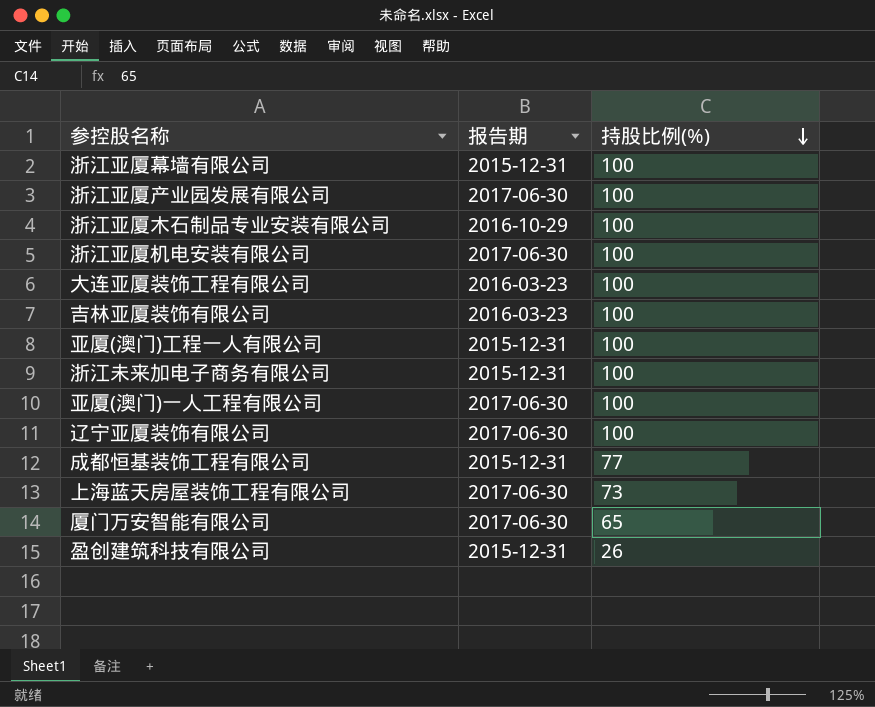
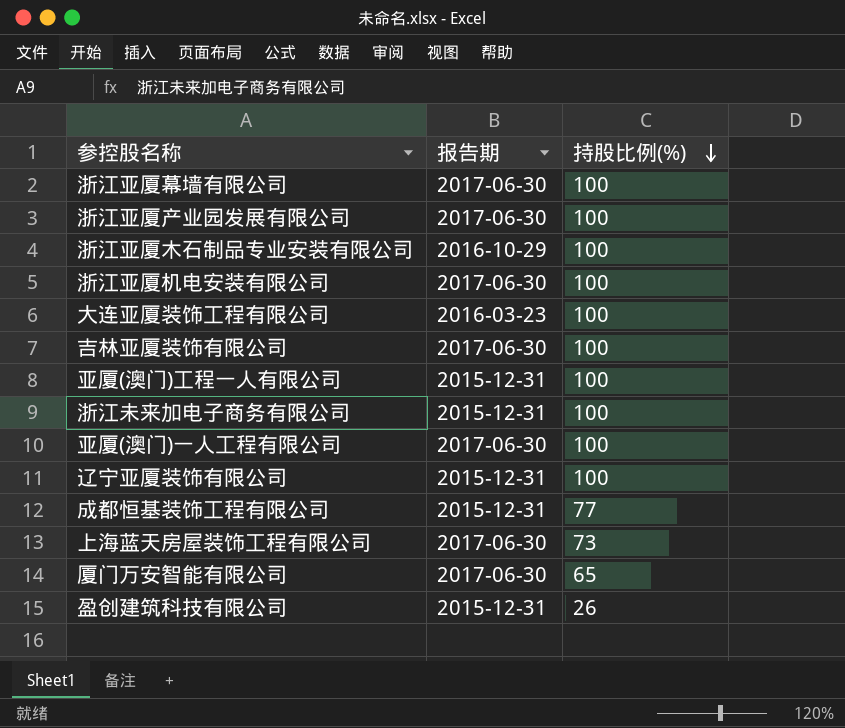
浙江亚厦幕墙有限公司 | 报告期: 2015-12-31 -> 2017-06-30
吉林亚厦装饰有限公司 | 报告期: 2016-03-23 -> 2017-06-30
辽宁亚厦装饰有限公司 | 报告期: 2017-06-30 -> 2015-12-31

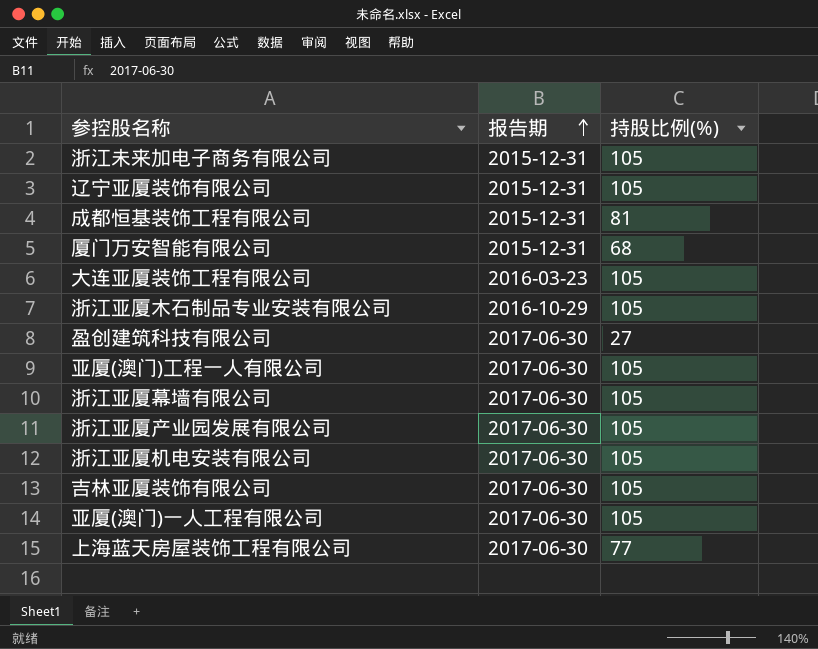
row order: 持股比例(%) descending -> 报告期 ascending
浙江未来加电子商务有限公司 | 持股比例(%): 100 -> 105
辽宁亚厦装饰有限公司 | 持股比例(%): 100 -> 105
成都恒基装饰工程有限公司 | 持股比例(%): 77 -> 81
厦门万安智能有限公司 | 报告期: 2017-06-30 -> 2015-12-31
厦门万安智能有限公司 | 持股比例(%): 65 -> 68
大连亚厦装饰工程有限公司 | 持股比例(%): 100 -> 105
浙江亚厦木石制品专业安装有限公司 | 持股比例(%): 100 -> 105
盈创建筑科技有限公司 | 报告期: 2015-12-31 -> 2017-06-30
盈创建筑科技有限公司 | 持股比例(%): 26 -> 27
亚厦(澳门)工程一人有限公司 | 报告期: 2015-12-31 -> 2017-06-30
亚厦(澳门)工程一人有限公司 | 持股比例(%): 100 -> 105
浙江亚厦幕墙有限公司 | 持股比例(%): 100 -> 105
浙江亚厦产业园发展有限公司 | 持股比例(%): 100 -> 105
浙江亚厦机电安装有限公司 | 持股比例(%): 100 -> 105
吉林亚厦装饰有限公司 | 持股比例(%): 100 -> 105
亚厦(澳门)一人工程有限公司 | 持股比例(%): 100 -> 105
上海蓝天房屋装饰工程有限公司 | 持股比例(%): 73 -> 77

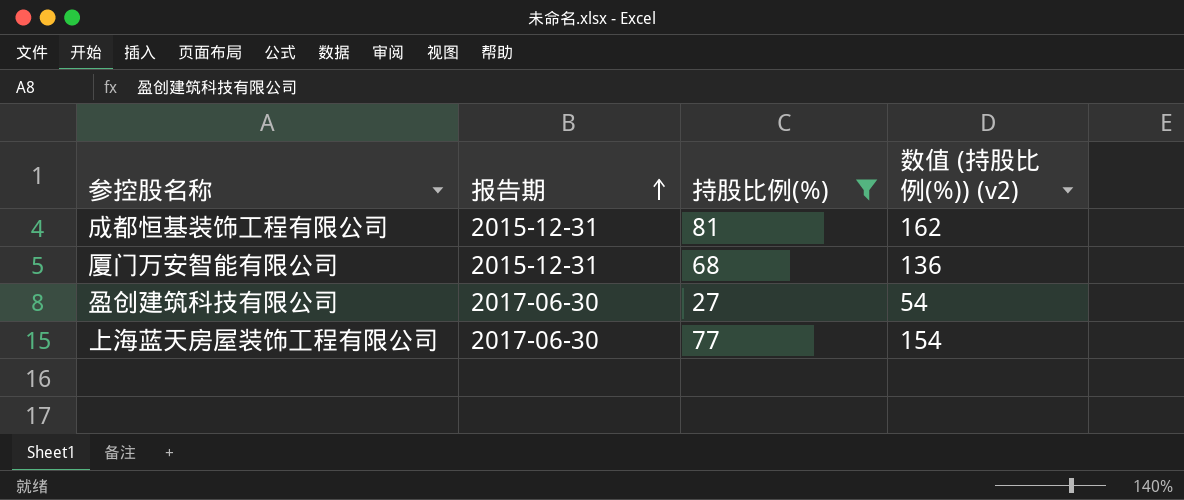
filter: none -> 持股比例(%) != 105
column 数值 (持股比例(%)) (v2) | formula: none -> [持股比例(%)] * 2

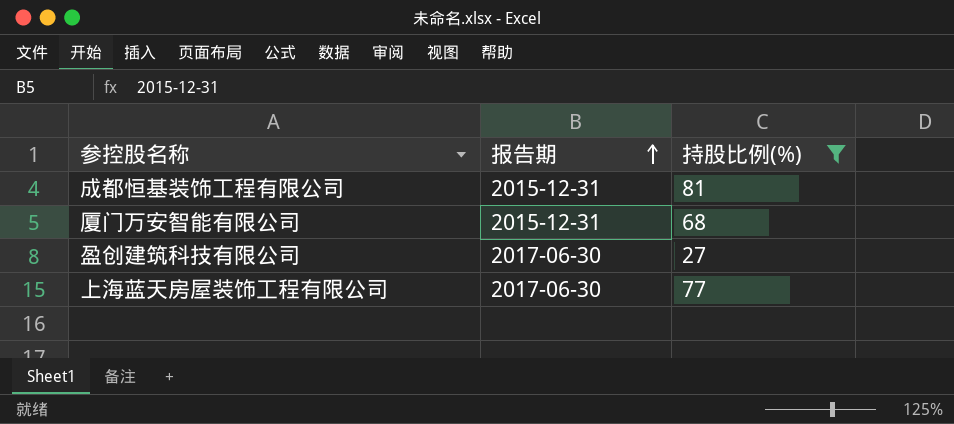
column 数值 (持股比例(%)) (v2) | formula: [持股比例(%)] * 2 -> none

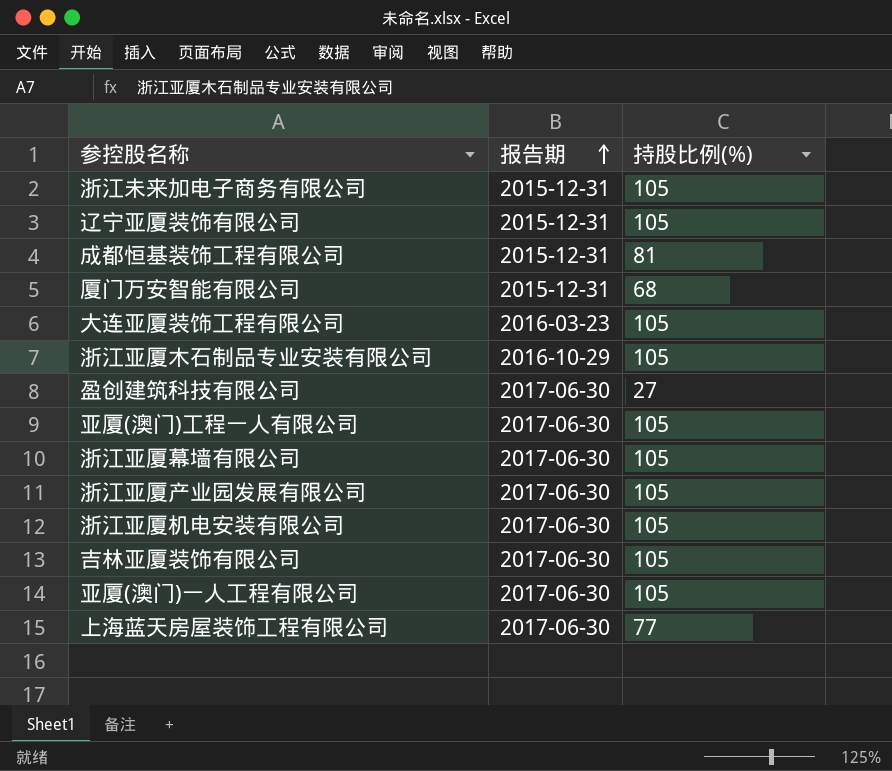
filter: 持股比例(%) != 105 -> none

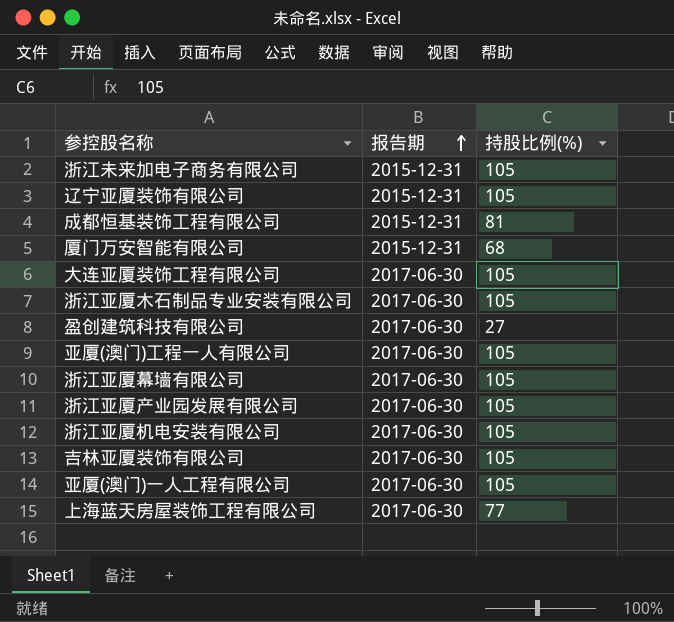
大连亚厦装饰工程有限公司 | 报告期: 2016-03-23 -> 2017-06-30
浙江亚厦木石制品专业安装有限公司 | 报告期: 2016-10-29 -> 2017-06-30

